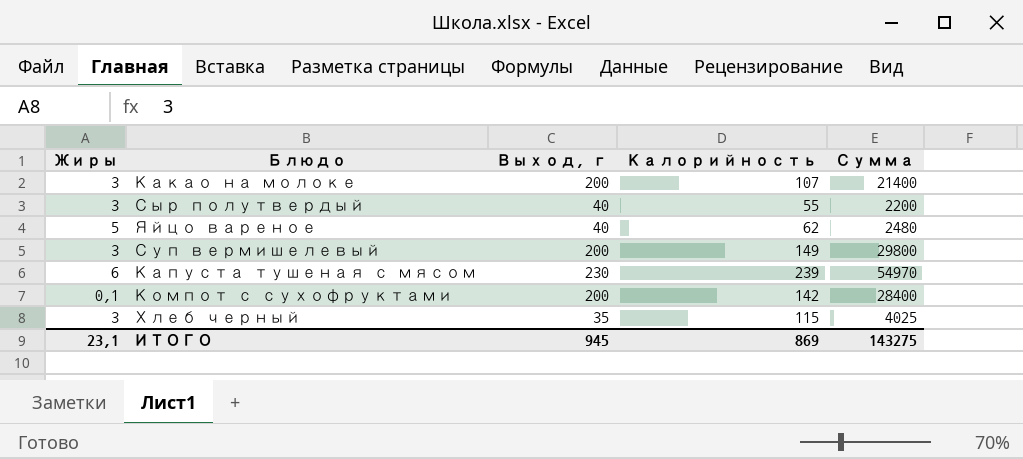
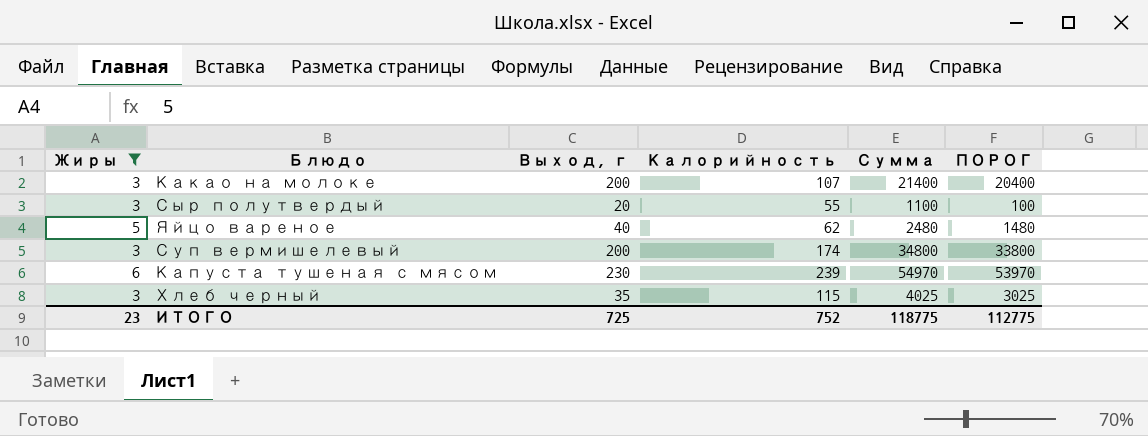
filter: none -> Жиры != 0,1
column ПОРОГ | formula: none -> [Сумма] - 1000
Сыр полутвердый | Выход, г: 40 -> 20
Сыр полутвердый | Сумма: 2200 -> 1100
Суп вермишелевый | Калорийность: 149 -> 174
Суп вермишелевый | Сумма: 29800 -> 34800
ИТОГО | Жиры: 23,1 -> 23
ИТОГО | Выход, г: 945 -> 725
ИТОГО | Калорийность: 869 -> 752
ИТОГО | Сумма: 143275 -> 118775

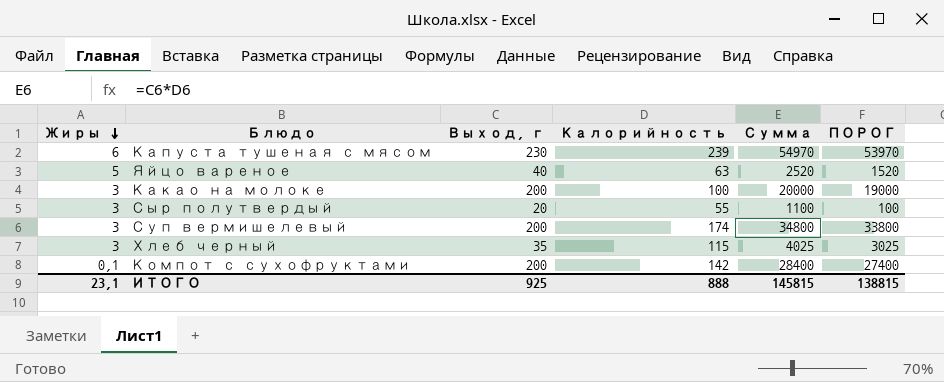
filter: Жиры != 0,1 -> none
row order: none -> Жиры descending
Яйцо вареное | Калорийность: 62 -> 63
Яйцо вареное | Сумма: 2480 -> 2520
Яйцо вареное | ПОРОГ: 1480 -> 1520
Какао на молоке | Калорийность: 107 -> 100
Какао на молоке | Сумма: 21400 -> 20000
Какао на молоке | ПОРОГ: 20400 -> 19000
ИТОГО | Жиры: 23 -> 23,1
ИТОГО | Выход, г: 725 -> 925
ИТОГО | Калорийность: 752 -> 888
ИТОГО | Сумма: 118775 -> 145815
ИТОГО | ПОРОГ: 112775 -> 138815

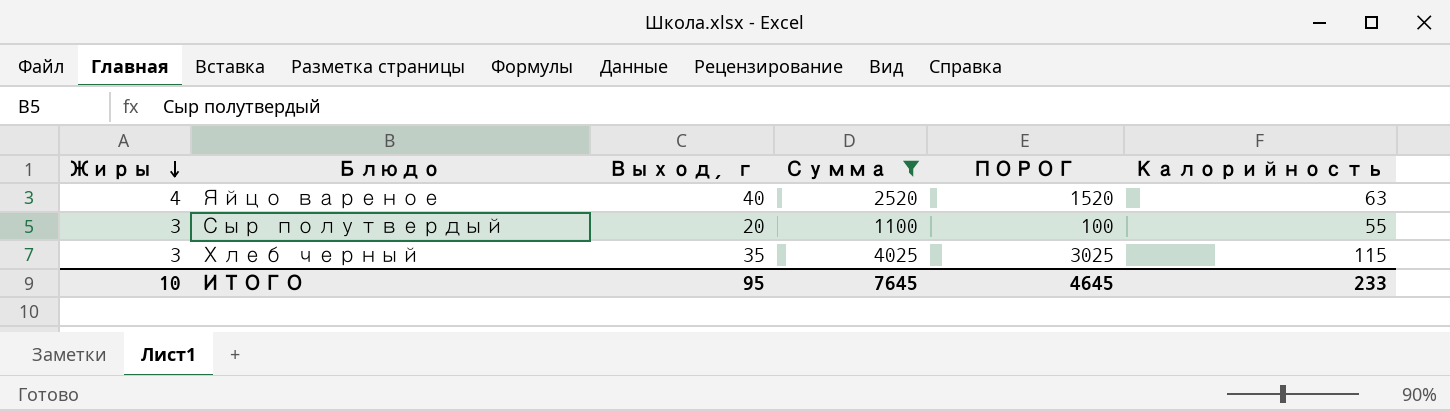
filter: none -> Сумма <= 4025
column Калорийность | position: 4 -> 6
Яйцо вареное | Жиры: 5 -> 4
ИТОГО | Жиры: 23,1 -> 10
ИТОГО | Выход, г: 925 -> 95
ИТОГО | Сумма: 145815 -> 7645
ИТОГО | ПОРОГ: 138815 -> 4645
ИТОГО | Калорийность: 888 -> 233

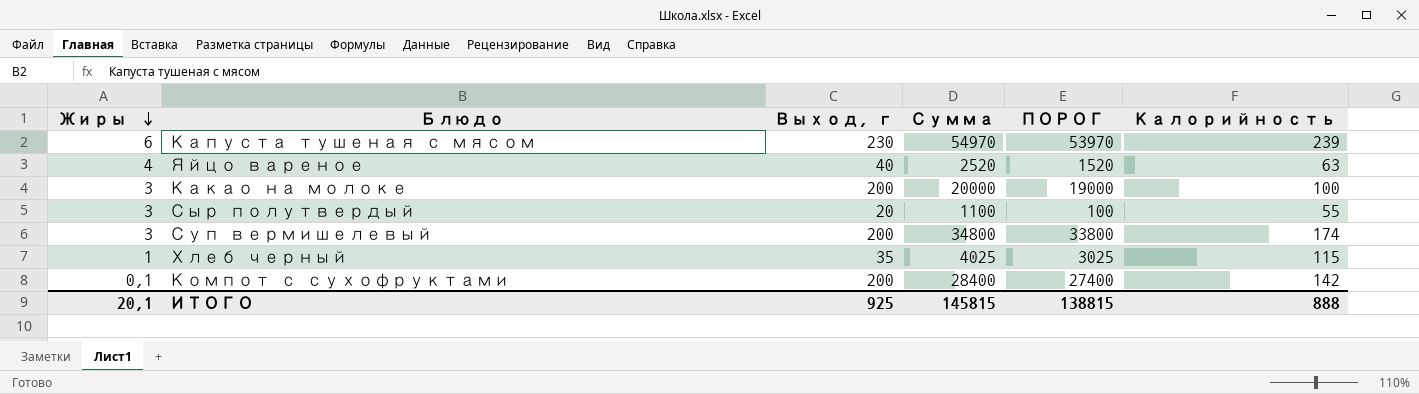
filter: Сумма <= 4025 -> none
Хлеб черный | Жиры: 3 -> 1
ИТОГО | Жиры: 10 -> 20,1
ИТОГО | Выход, г: 95 -> 925
ИТОГО | Сумма: 7645 -> 145815
ИТОГО | ПОРОГ: 4645 -> 138815
ИТОГО | Калорийность: 233 -> 888

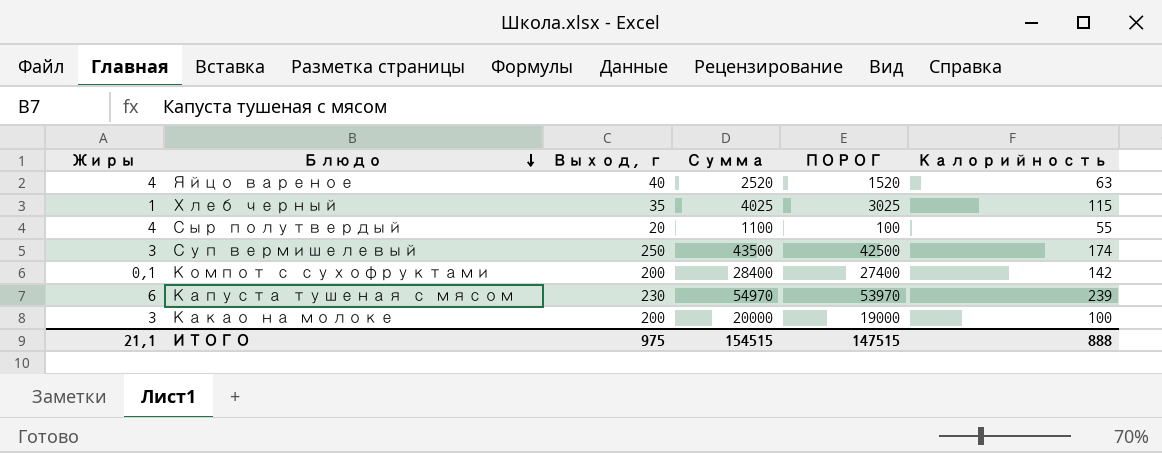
row order: Жиры descending -> Блюдо descending
Сыр полутвердый | Жиры: 3 -> 4
Суп вермишелевый | Выход, г: 200 -> 250
Суп вермишелевый | Сумма: 34800 -> 43500
Суп вермишелевый | ПОРОГ: 33800 -> 42500
ИТОГО | Жиры: 20,1 -> 21,1
ИТОГО | Выход, г: 925 -> 975
ИТОГО | Сумма: 145815 -> 154515
ИТОГО | ПОРОГ: 138815 -> 147515

